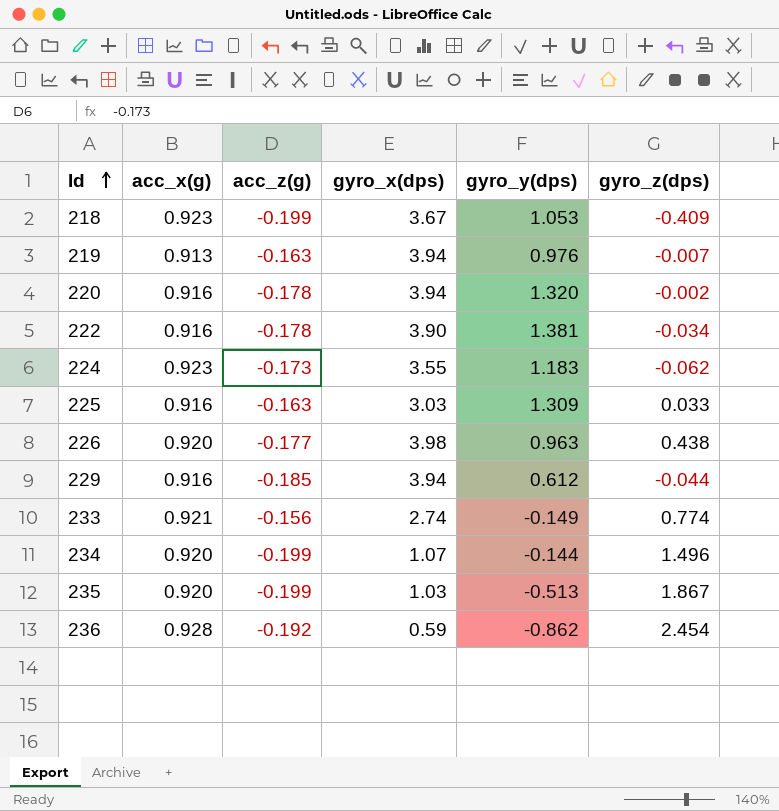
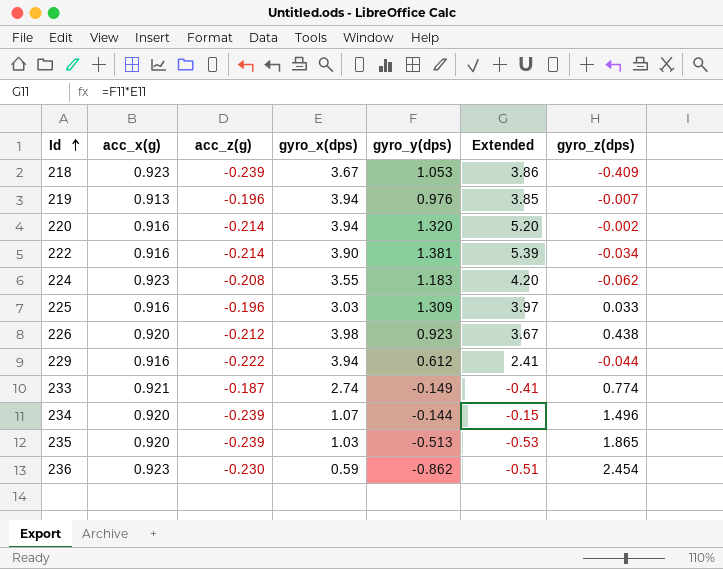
column Extended | formula: none -> [gyro_x(dps)] * [gyro_y(dps)]
218 | acc_z(g): -0.199 -> -0.239
219 | acc_z(g): -0.163 -> -0.196
220 | acc_z(g): -0.178 -> -0.214
222 | acc_z(g): -0.178 -> -0.214
224 | acc_z(g): -0.173 -> -0.208
225 | acc_z(g): -0.163 -> -0.196
226 | acc_z(g): -0.177 -> -0.212
226 | gyro_y(dps): 0.963 -> 0.923
229 | acc_z(g): -0.185 -> -0.222
233 | acc_z(g): -0.156 -> -0.187
234 | acc_z(g): -0.199 -> -0.239
235 | acc_z(g): -0.199 -> -0.239
235 | gyro_z(dps): 1.867 -> 1.865
236 | acc_x(g): 0.928 -> 0.923
236 | acc_z(g): -0.192 -> -0.230

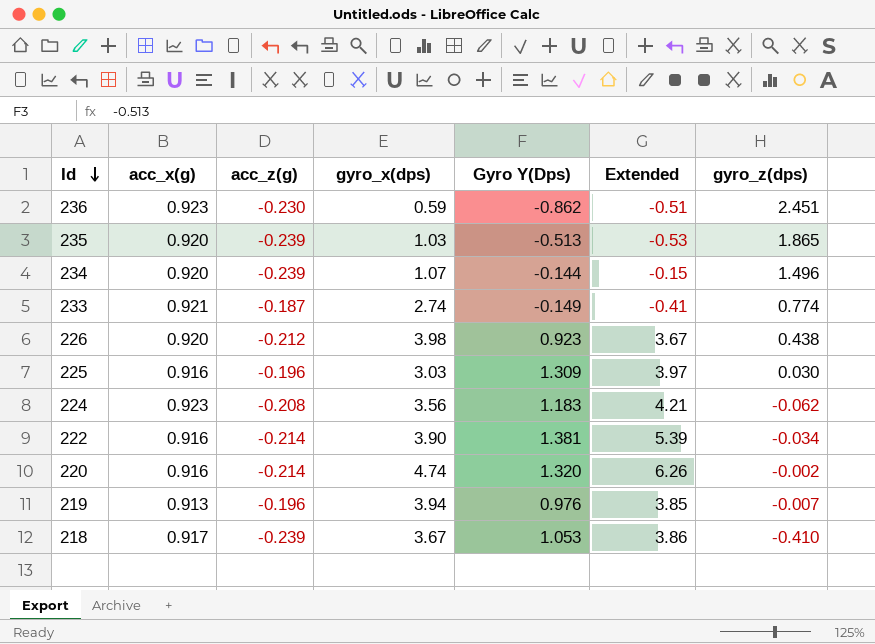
row order: Id ascending -> Id descending
column name: gyro_y(dps) -> Gyro Y(Dps)
row 229: 0.916 | -0.222 | 3.94 | 0.612 | 2.41 | -0.044 -> none
236 | gyro_z(dps): 2.454 -> 2.451
225 | gyro_z(dps): 0.033 -> 0.030
224 | gyro_x(dps): 3.55 -> 3.56
224 | Extended: 4.20 -> 4.21
220 | gyro_x(dps): 3.94 -> 4.74
220 | Extended: 5.20 -> 6.26
218 | acc_x(g): 0.923 -> 0.917
218 | gyro_z(dps): -0.409 -> -0.410

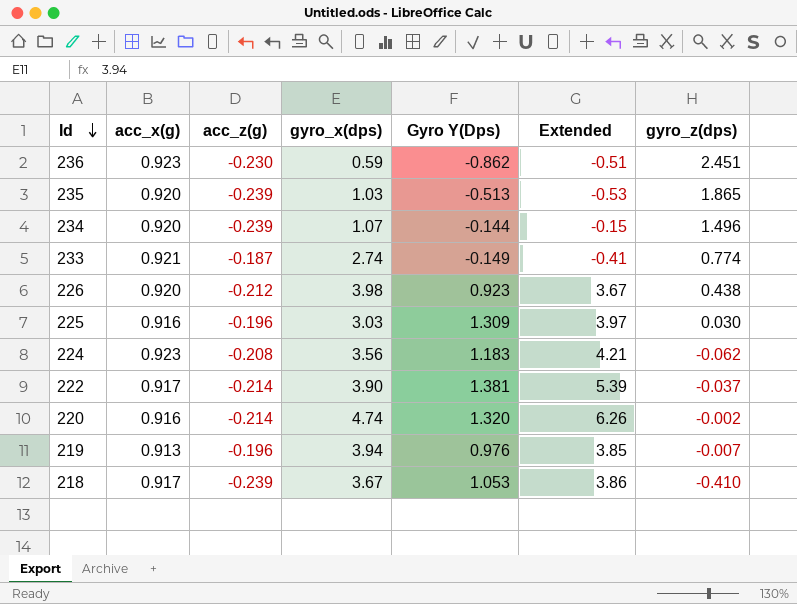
222 | acc_x(g): 0.916 -> 0.917
222 | gyro_z(dps): -0.034 -> -0.037

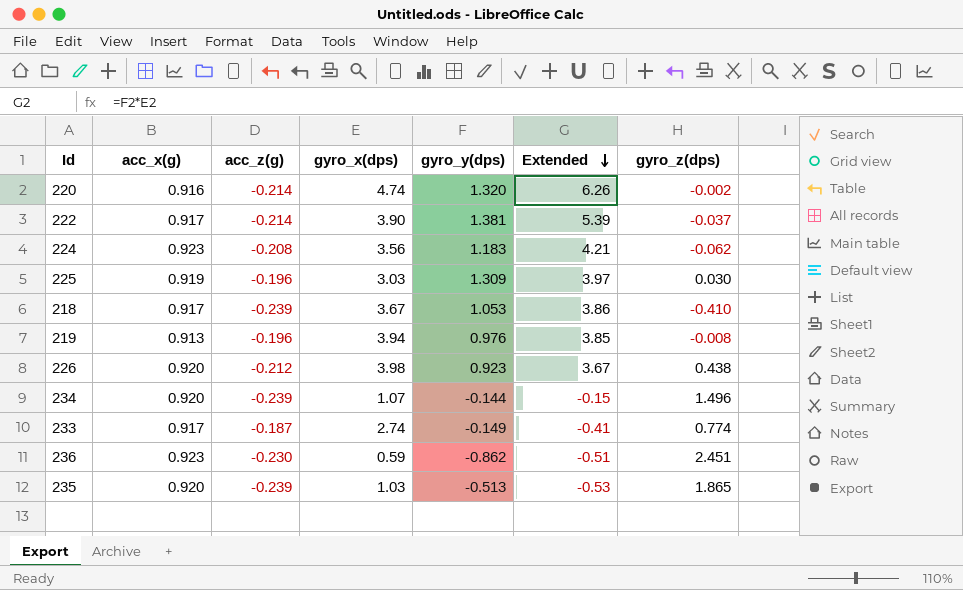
row order: Id descending -> Extended descending
column name: Gyro Y(Dps) -> gyro_y(dps)
225 | acc_x(g): 0.916 -> 0.919
219 | gyro_z(dps): -0.007 -> -0.008
233 | acc_x(g): 0.921 -> 0.917

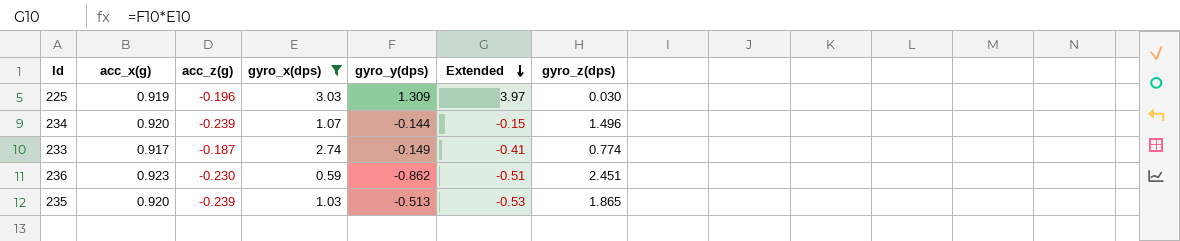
filter: none -> gyro_x(dps) <= 3.03

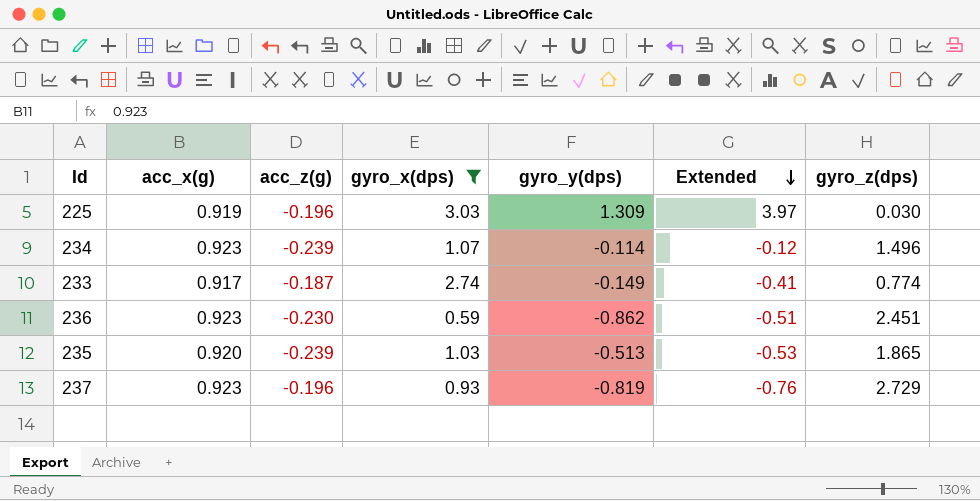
234 | acc_x(g): 0.920 -> 0.923
234 | gyro_y(dps): -0.144 -> -0.114
234 | Extended: -0.15 -> -0.12
row 237: none -> 0.923 | -0.196 | 0.93 | -0.819 | -0.76 | 2.729

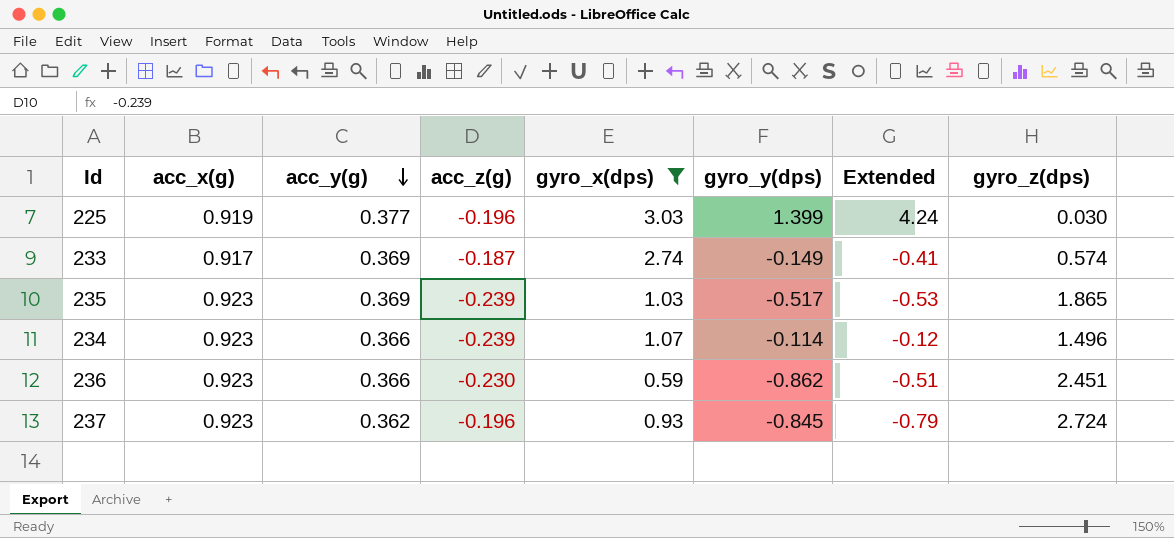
row order: Extended descending -> acc_y(g) descending
column acc_y(g) | position: none -> 3
225 | gyro_y(dps): 1.309 -> 1.399
225 | Extended: 3.97 -> 4.24
233 | gyro_z(dps): 0.774 -> 0.574
235 | acc_x(g): 0.920 -> 0.923
235 | gyro_y(dps): -0.513 -> -0.517
237 | gyro_y(dps): -0.819 -> -0.845
237 | Extended: -0.76 -> -0.79
237 | gyro_z(dps): 2.729 -> 2.724

